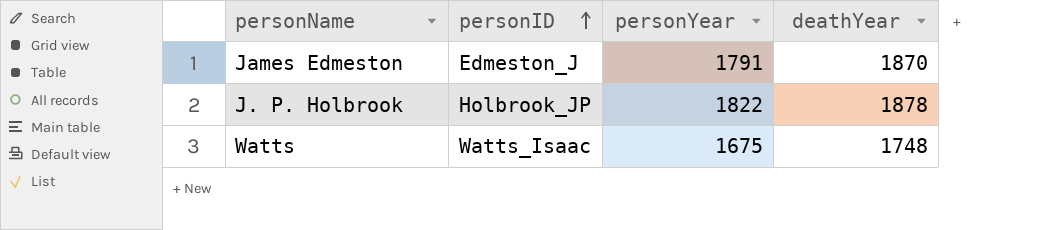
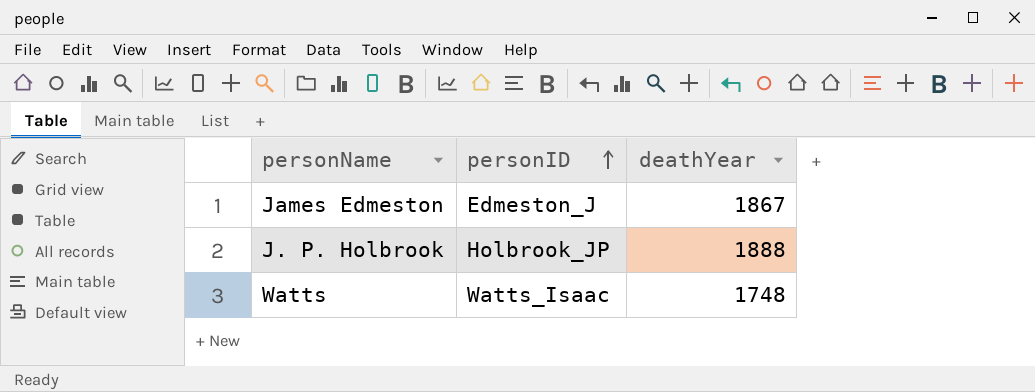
column personYear | position: 3 -> none
James Edmeston | deathYear: 1870 -> 1867
J. P. Holbrook | deathYear: 1878 -> 1888

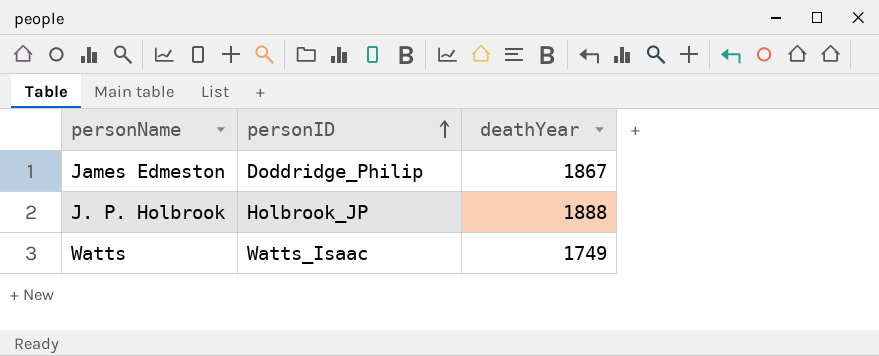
James Edmeston | personID: Edmeston_J -> Doddridge_Philip
Watts | deathYear: 1748 -> 1749

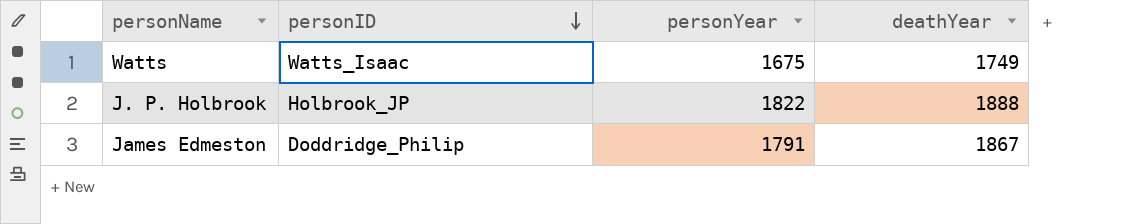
row order: personID ascending -> personID descending
column personYear | position: none -> 3

